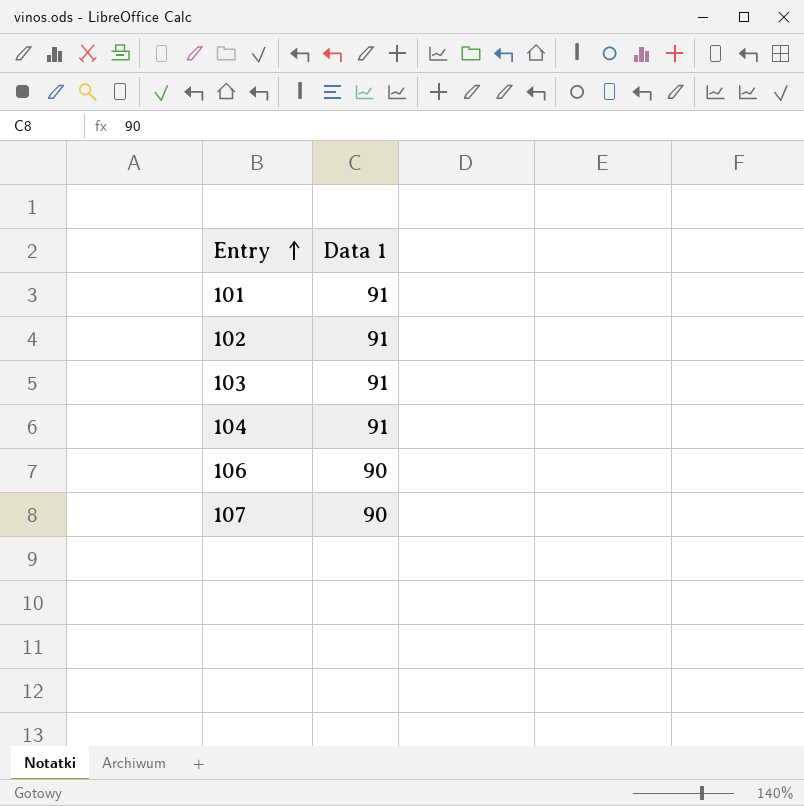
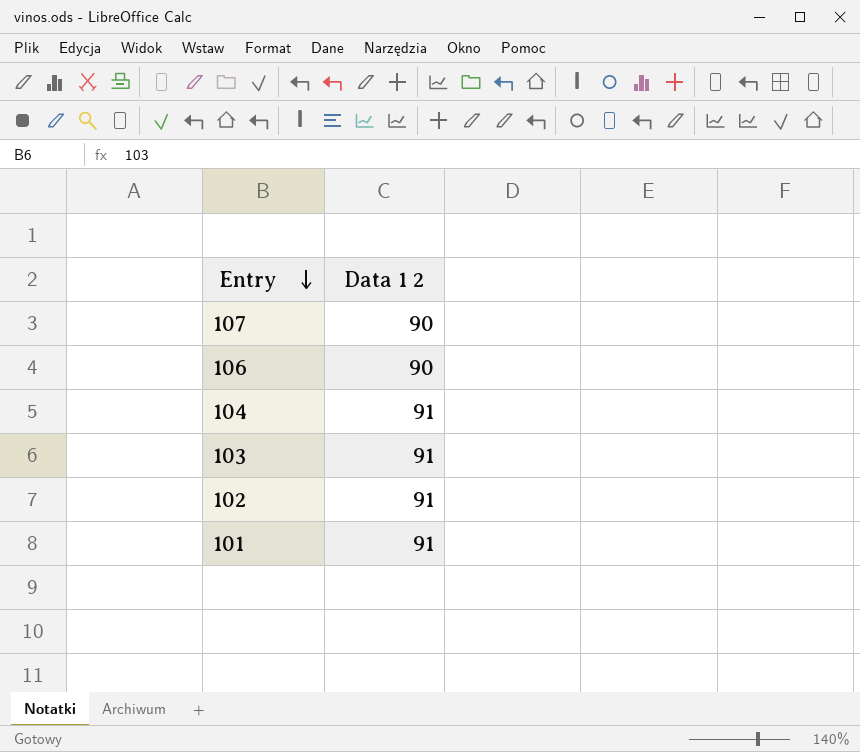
row order: Entry ascending -> Entry descending
column name: Data 1 -> Data 1 2

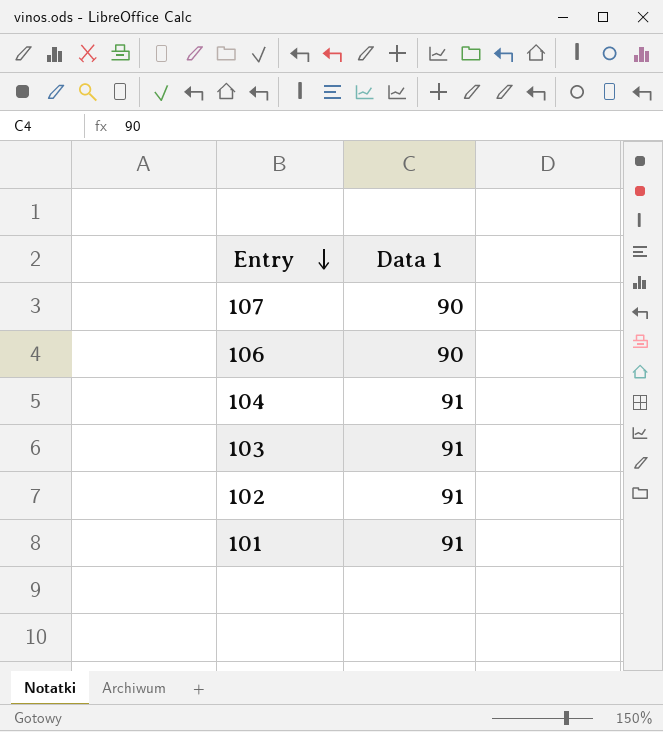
column name: Data 1 2 -> Data 1

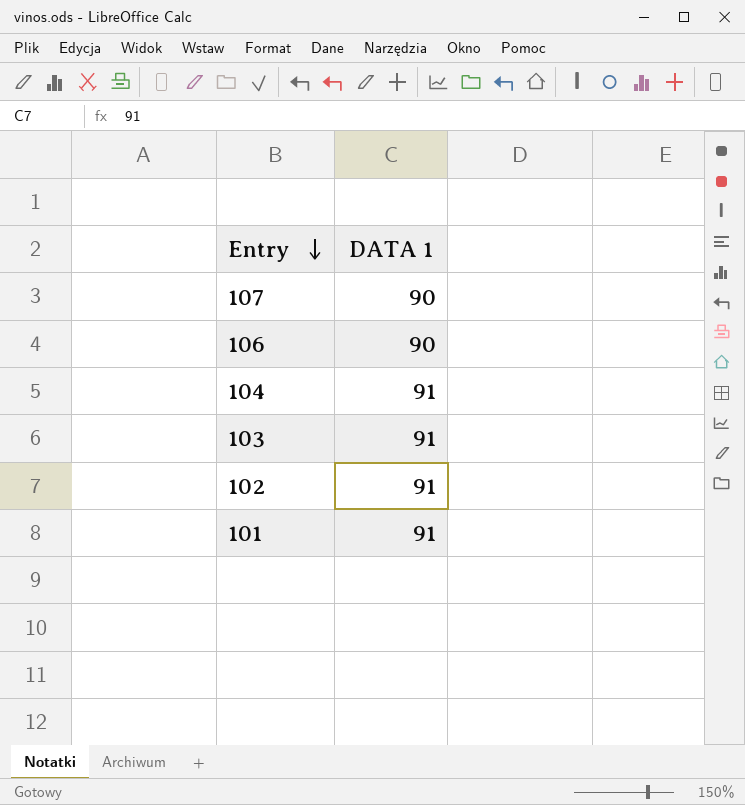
column name: Data 1 -> DATA 1

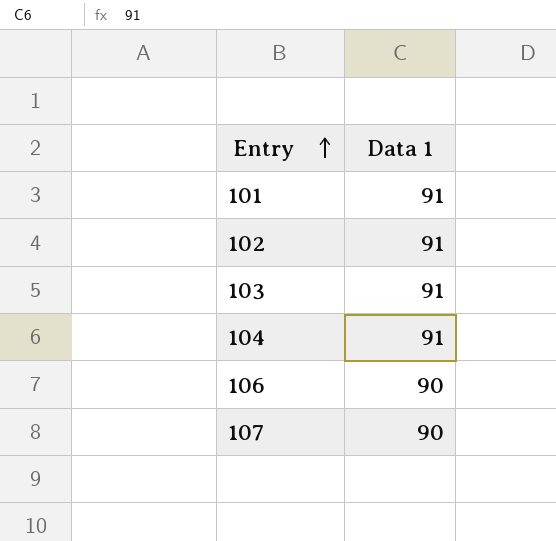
row order: Entry descending -> Entry ascending
column name: DATA 1 -> Data 1

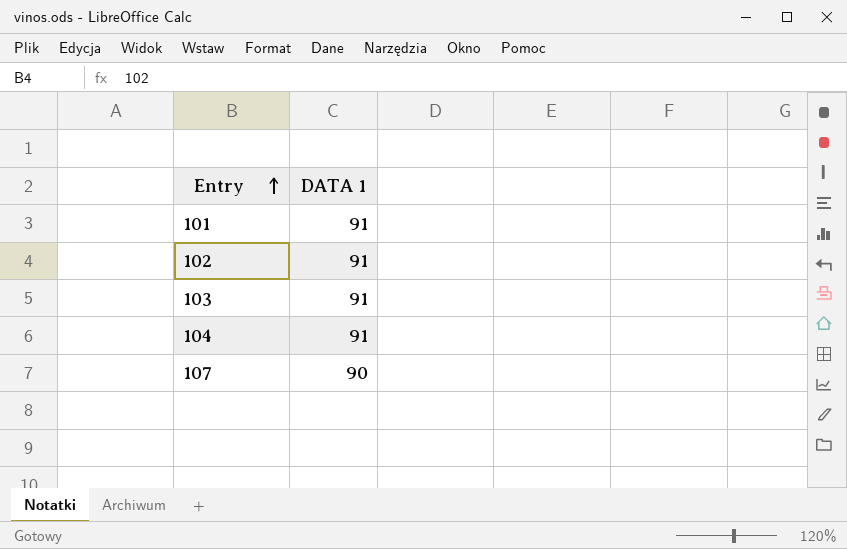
column name: Data 1 -> DATA 1
row 106: 90 -> none

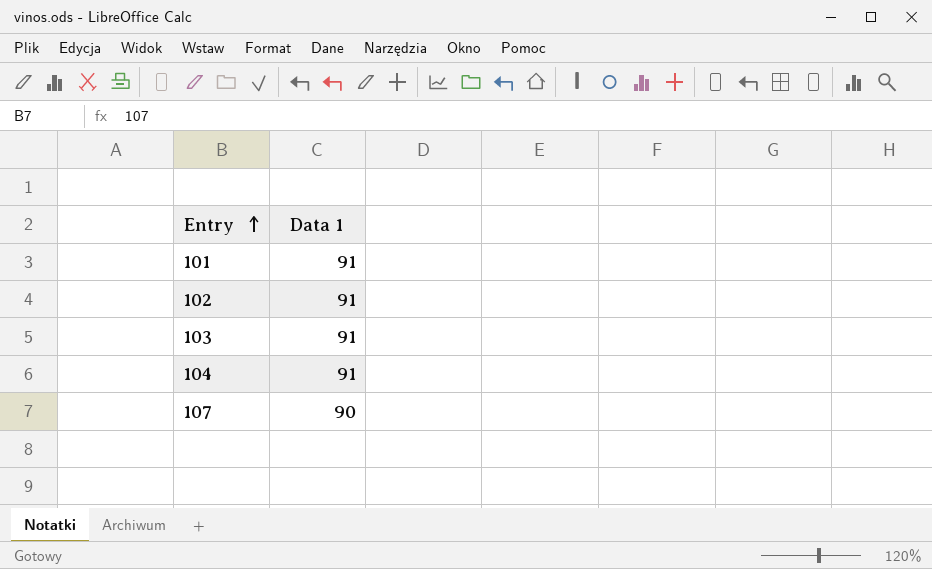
column name: DATA 1 -> Data 1

